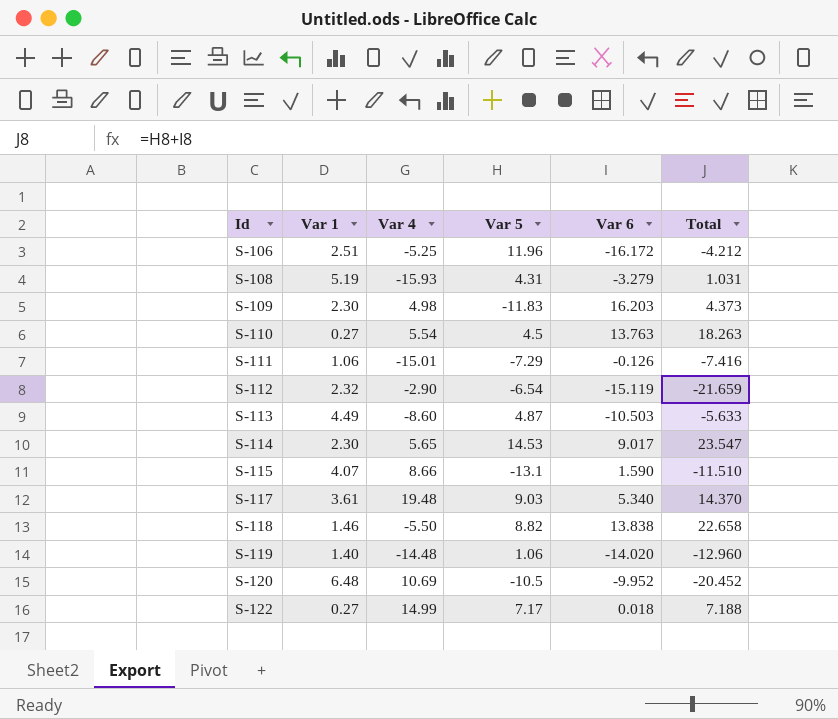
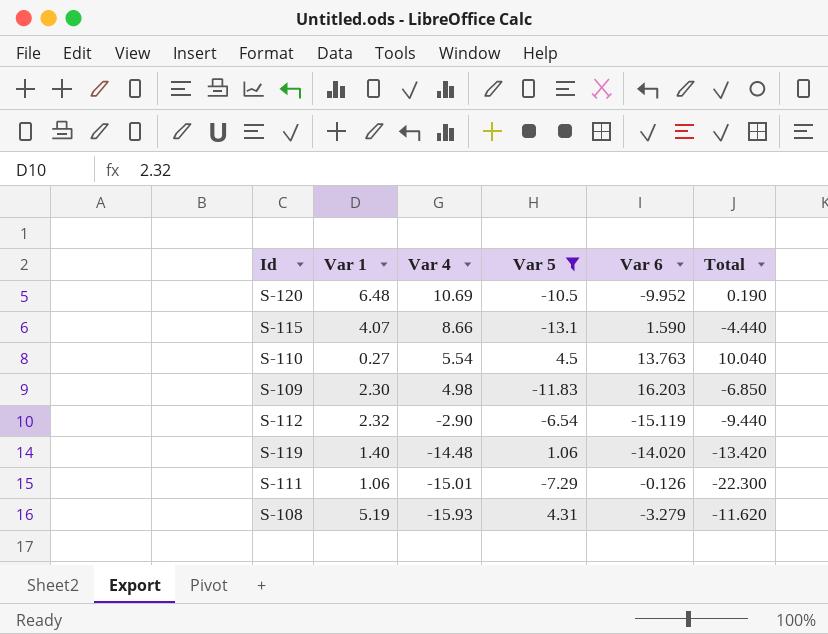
filter: none -> Var 5 <= 4.5
row order: Id ascending -> Var 4 descending
column Total | formula: [Var 5] + [Var 6] -> [Var 4] + [Var 5]

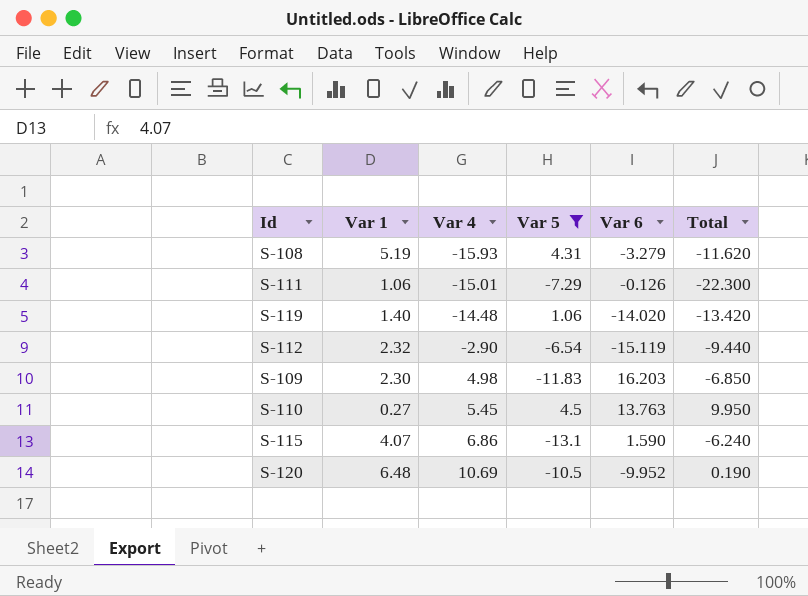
row order: Var 4 descending -> Var 4 ascending
S-110 | Var 4: 5.54 -> 5.45
S-110 | Total: 10.040 -> 9.950
S-115 | Var 4: 8.66 -> 6.86
S-115 | Total: -4.440 -> -6.240

